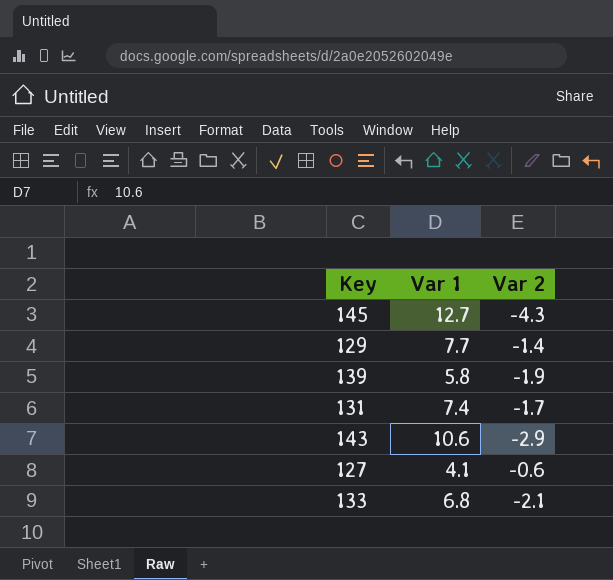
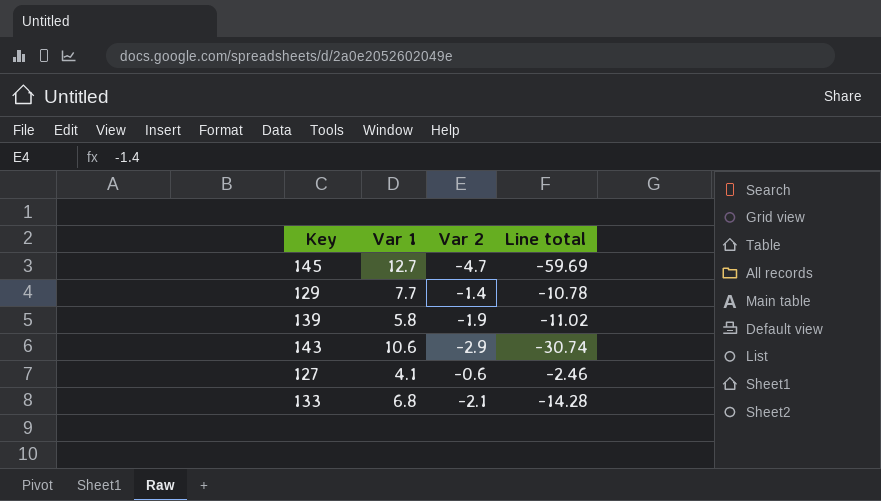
column Line total | formula: none -> [Var 1] * [Var 2]
row 131: 7.4 | -1.7 -> none
145 | Var 2: -4.3 -> -4.7

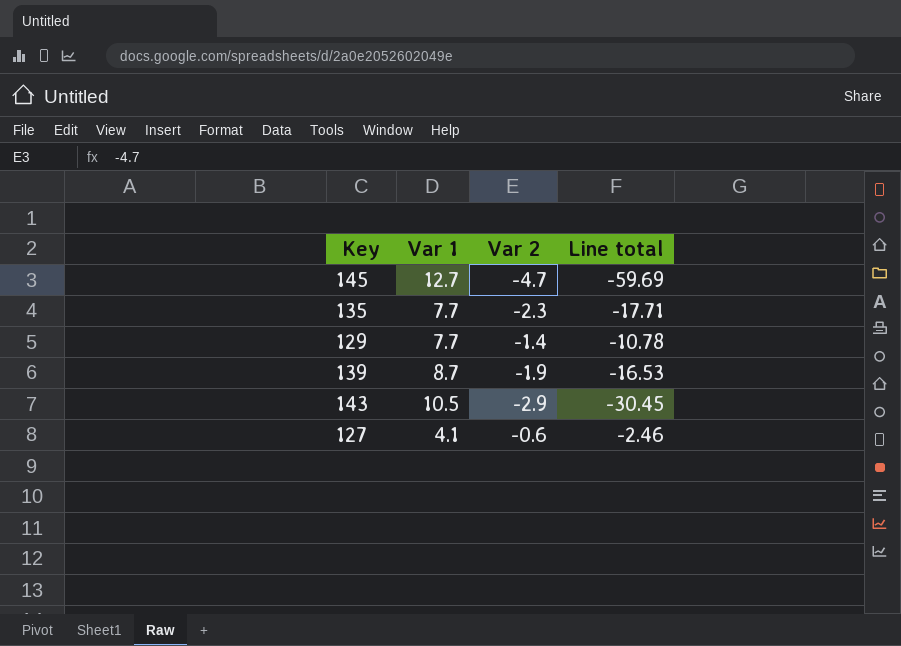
row 133: 6.8 | -2.1 | -14.28 -> none
row 135: none -> 7.7 | -2.3 | -17.71
139 | Var 1: 5.8 -> 8.7
139 | Line total: -11.02 -> -16.53
143 | Var 1: 10.6 -> 10.5
143 | Line total: -30.74 -> -30.45

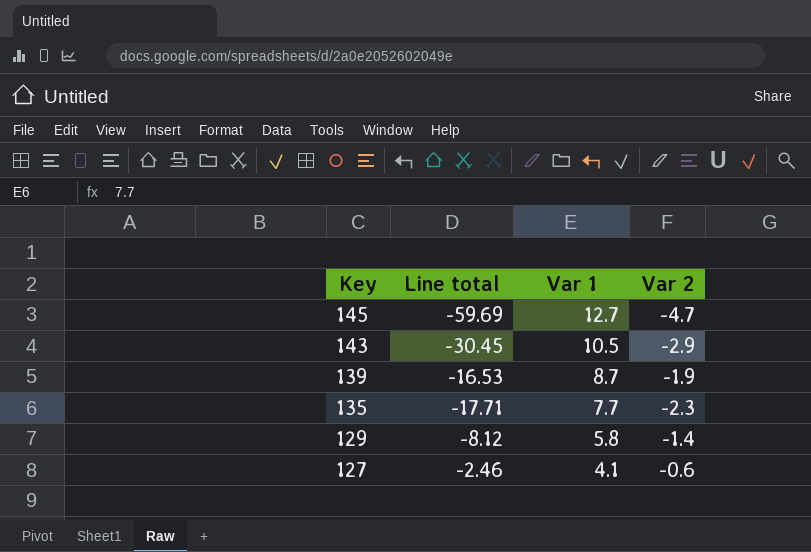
row order: none -> Key descending
column Line total | position: 4 -> 2
129 | Line total: -10.78 -> -8.12
129 | Var 1: 7.7 -> 5.8

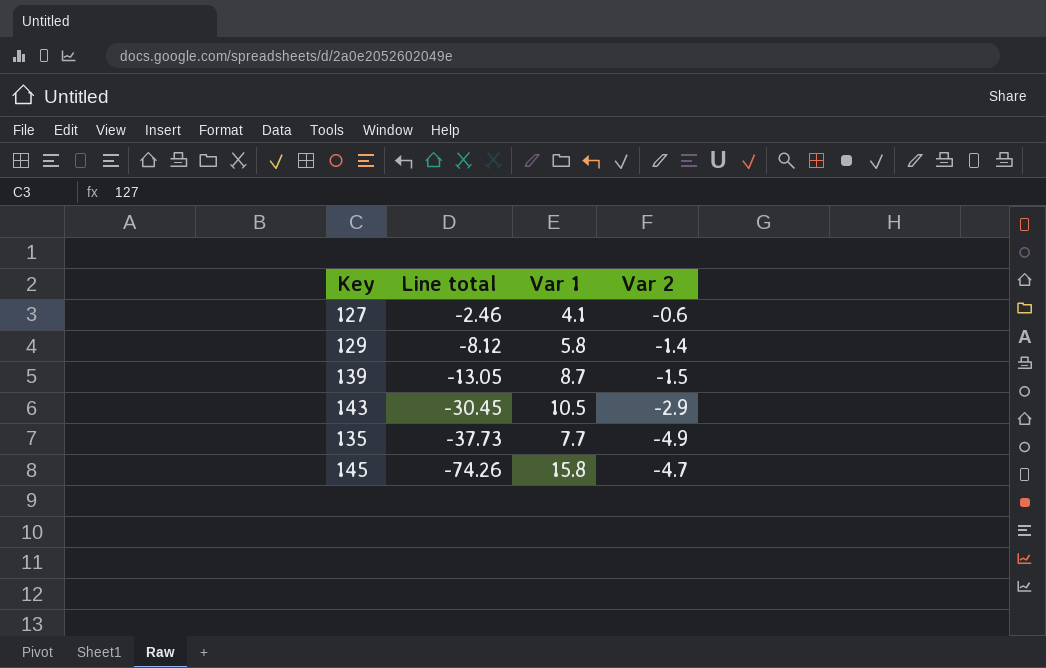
row order: Key descending -> Line total descending
139 | Line total: -16.53 -> -13.05
139 | Var 2: -1.9 -> -1.5
135 | Line total: -17.71 -> -37.73
135 | Var 2: -2.3 -> -4.9
145 | Line total: -59.69 -> -74.26
145 | Var 1: 12.7 -> 15.8

